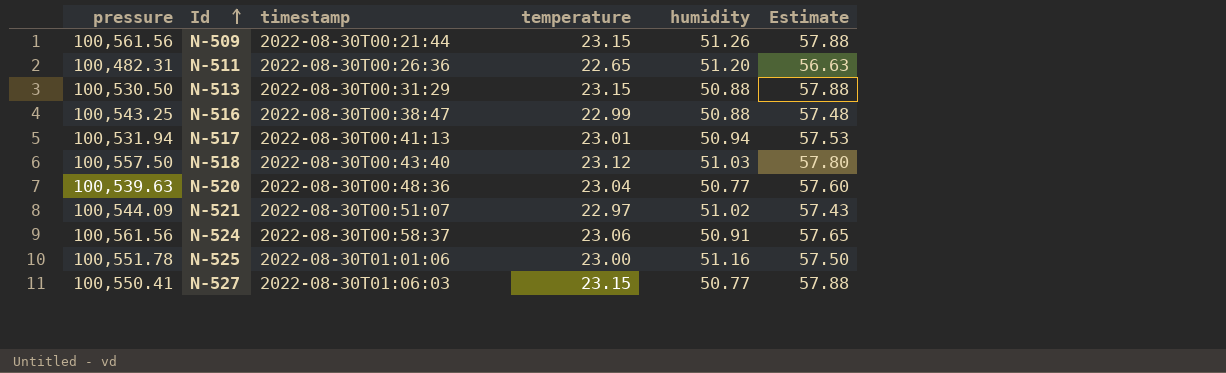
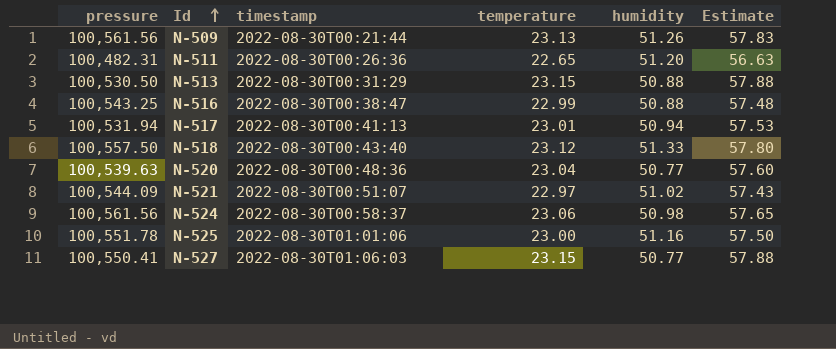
N-509 | temperature: 23.15 -> 23.13
N-509 | Estimate: 57.88 -> 57.83
N-518 | humidity: 51.03 -> 51.33
N-524 | humidity: 50.91 -> 50.98

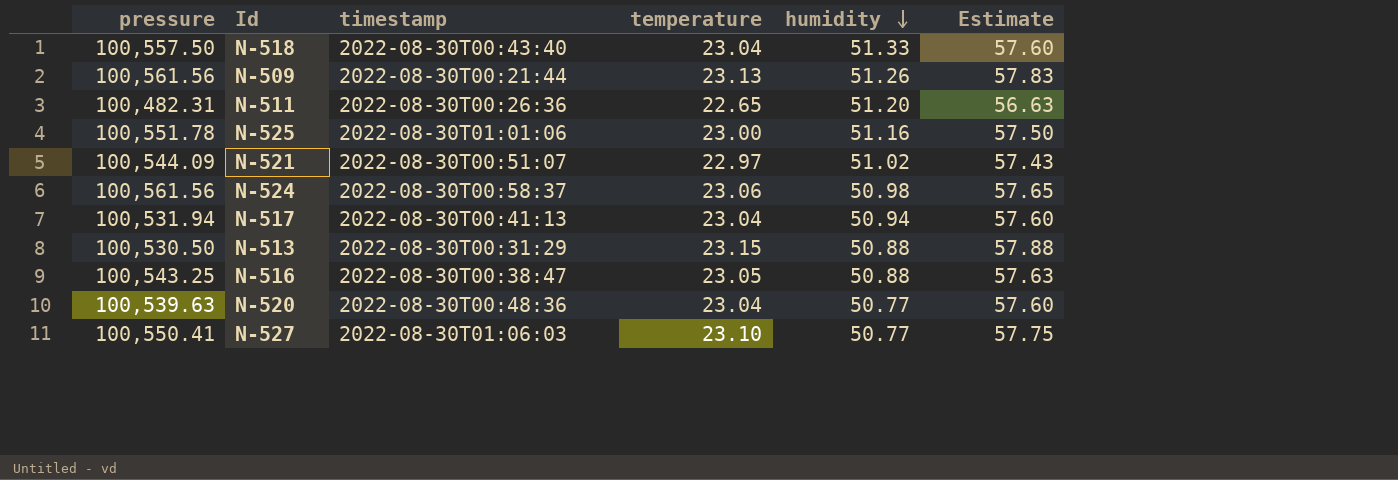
row order: Id ascending -> humidity descending
N-518 | temperature: 23.12 -> 23.04
N-518 | Estimate: 57.80 -> 57.60
N-517 | temperature: 23.01 -> 23.04
N-517 | Estimate: 57.53 -> 57.60
N-516 | temperature: 22.99 -> 23.05
N-516 | Estimate: 57.48 -> 57.63
N-527 | temperature: 23.15 -> 23.10
N-527 | Estimate: 57.88 -> 57.75

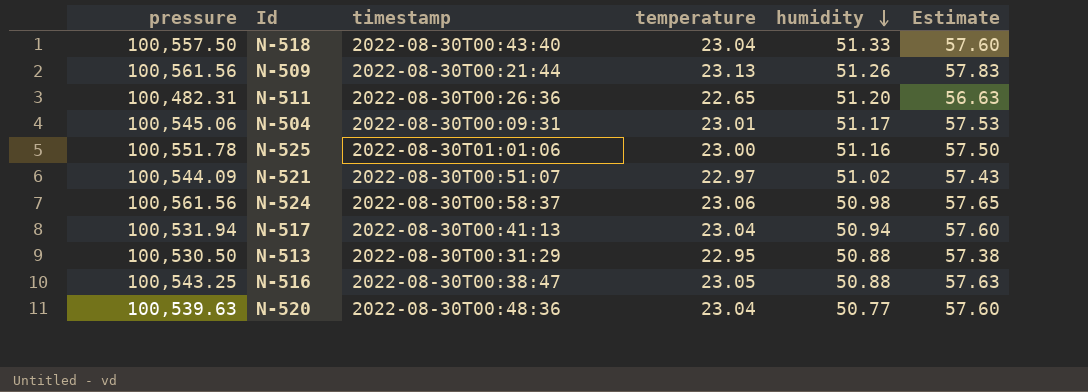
row N-527: 100,550.41 | 2022-08-30T01:06:03 | 23.10 | 50.77 | 57.75 -> none
row N-504: none -> 100,545.06 | 2022-08-30T00:09:31 | 23.01 | 51.17 | 57.53
N-513 | temperature: 23.15 -> 22.95
N-513 | Estimate: 57.88 -> 57.38

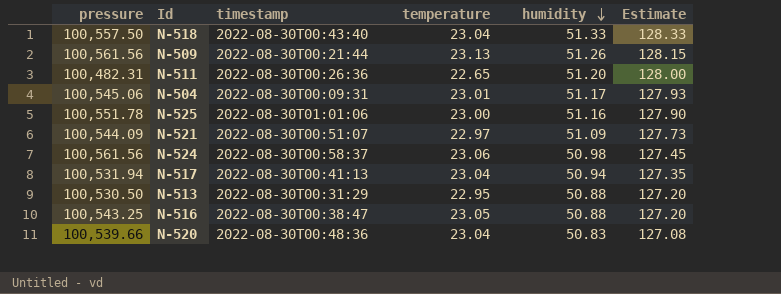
column Estimate | formula: [temperature] * 2.5 -> [humidity] * 2.5
N-521 | humidity: 51.02 -> 51.09
N-520 | pressure: 100,539.63 -> 100,539.66
N-520 | humidity: 50.77 -> 50.83

